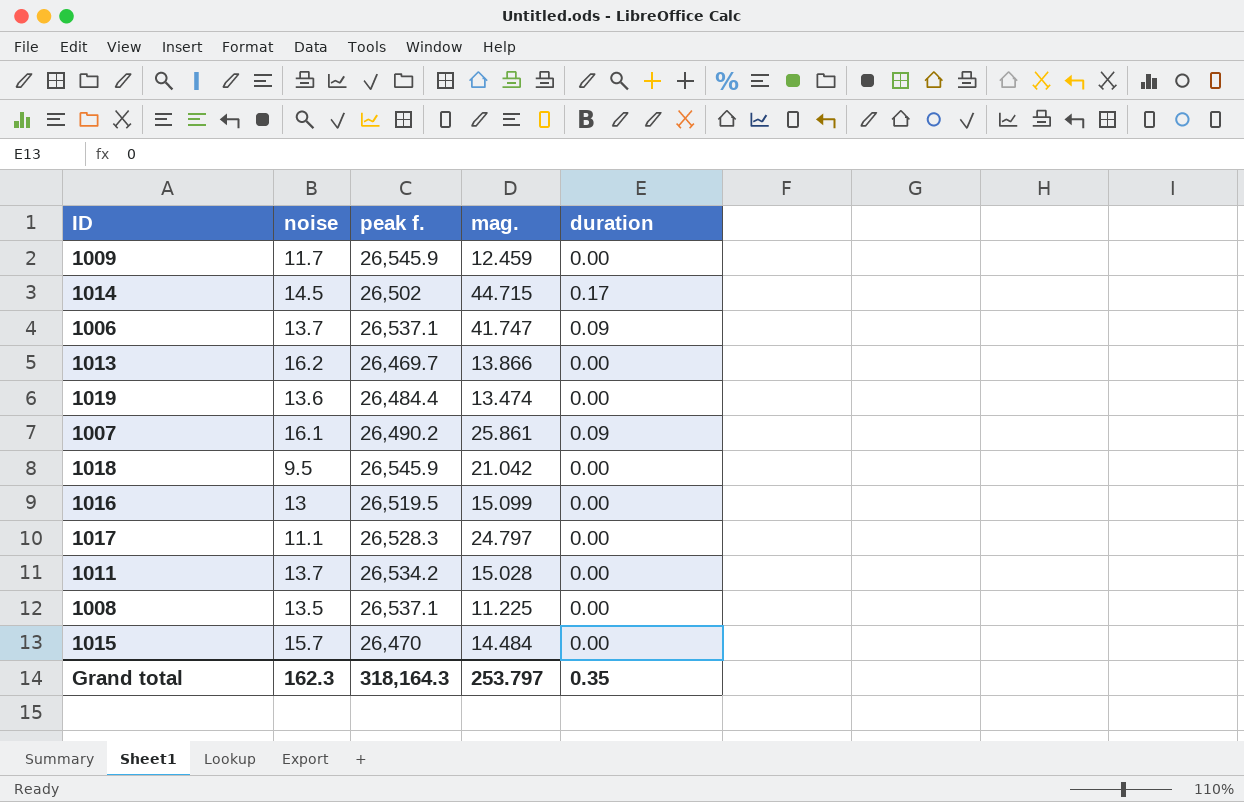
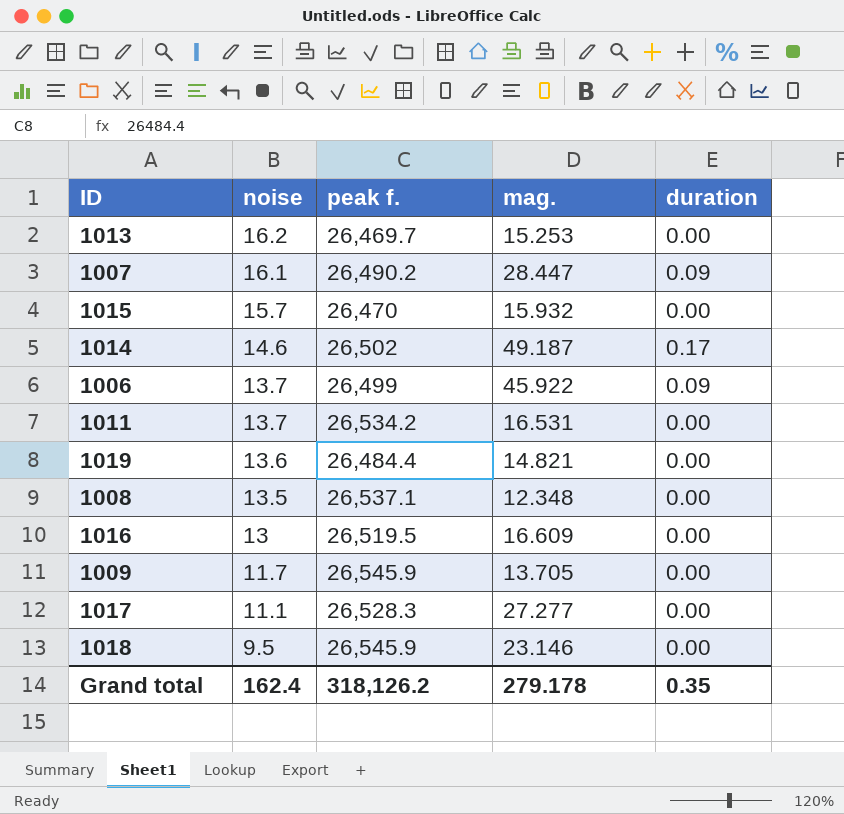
row order: none -> noise descending
1013 | mag.: 13.866 -> 15.253
1007 | mag.: 25.861 -> 28.447
1015 | mag.: 14.484 -> 15.932
1014 | noise: 14.5 -> 14.6
1014 | mag.: 44.715 -> 49.187
1006 | peak f.: 26,537.1 -> 26,499
1006 | mag.: 41.747 -> 45.922
1011 | mag.: 15.028 -> 16.531
1019 | mag.: 13.474 -> 14.821
1008 | mag.: 11.225 -> 12.348
1016 | mag.: 15.099 -> 16.609
1009 | mag.: 12.459 -> 13.705
1017 | mag.: 24.797 -> 27.277
1018 | mag.: 21.042 -> 23.146
Grand total | noise: 162.3 -> 162.4
Grand total | peak f.: 318,164.3 -> 318,126.2
Grand total | mag.: 253.797 -> 279.178

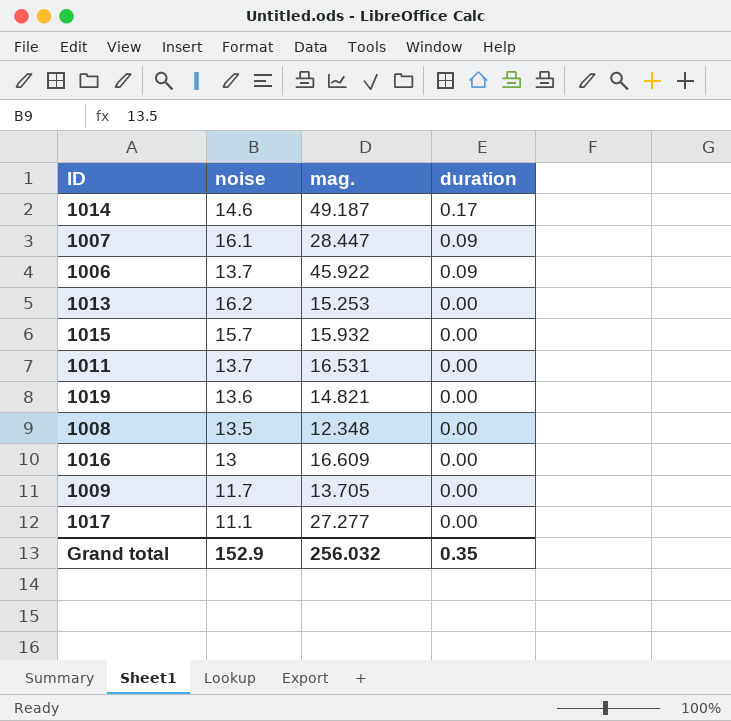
row order: noise descending -> duration descending
column peak f. | position: 3 -> none
row 1018: 9.5 | 26,545.9 | 23.146 | 0.00 -> none
Grand total | noise: 162.4 -> 152.9
Grand total | mag.: 279.178 -> 256.032

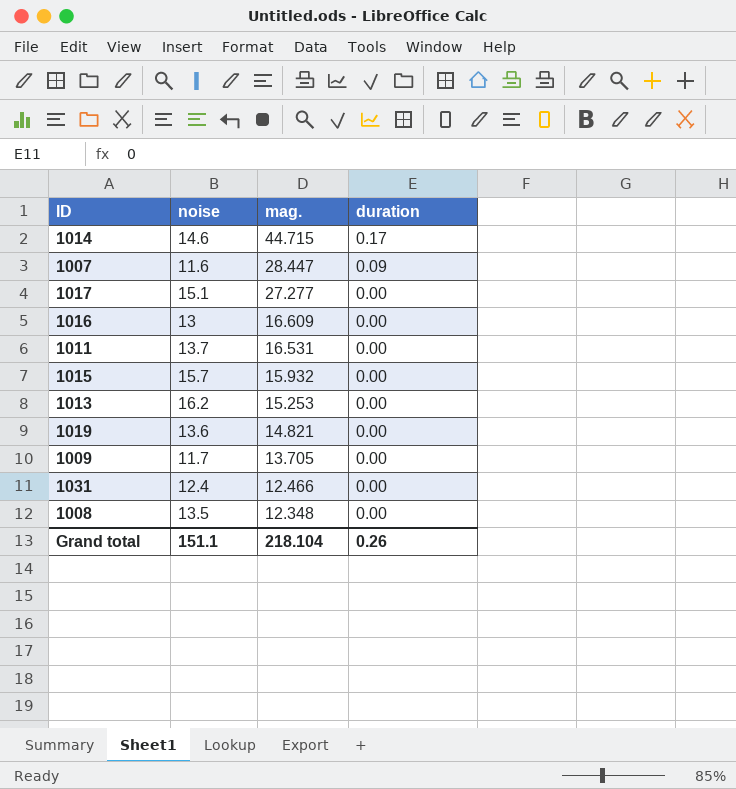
row order: duration descending -> mag. descending
row 1006: 13.7 | 45.922 | 0.09 -> none
1014 | mag.: 49.187 -> 44.715
1007 | noise: 16.1 -> 11.6
1017 | noise: 11.1 -> 15.1
row 1031: none -> 12.4 | 12.466 | 0.00
Grand total | noise: 152.9 -> 151.1
Grand total | mag.: 256.032 -> 218.104
Grand total | duration: 0.35 -> 0.26

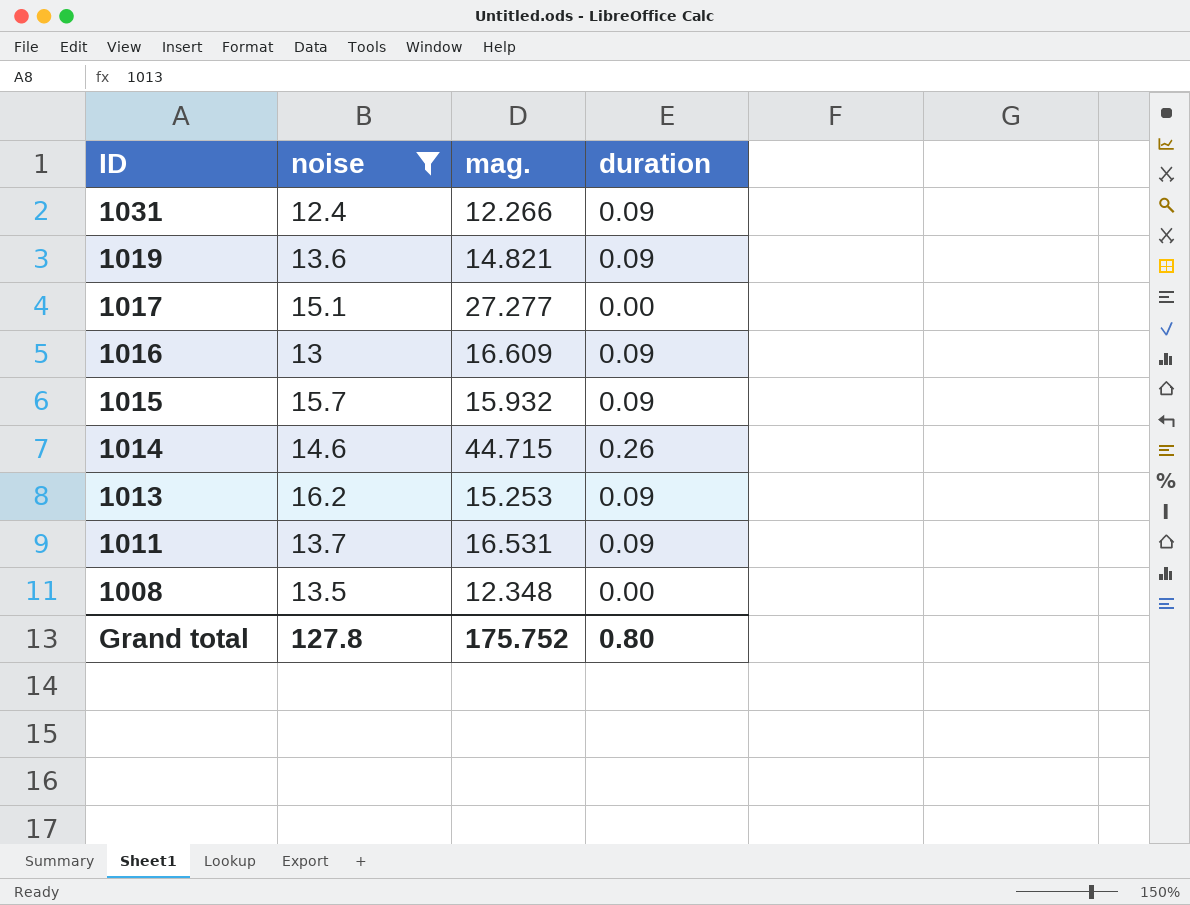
filter: none -> noise >= 12.4
row order: mag. descending -> ID descending
1031 | mag.: 12.466 -> 12.266
1031 | duration: 0.00 -> 0.09
1019 | duration: 0.00 -> 0.09
1016 | duration: 0.00 -> 0.09
1015 | duration: 0.00 -> 0.09
1014 | duration: 0.17 -> 0.26
1013 | duration: 0.00 -> 0.09
1011 | duration: 0.00 -> 0.09
Grand total | noise: 151.1 -> 127.8
Grand total | mag.: 218.104 -> 175.752
Grand total | duration: 0.26 -> 0.80

